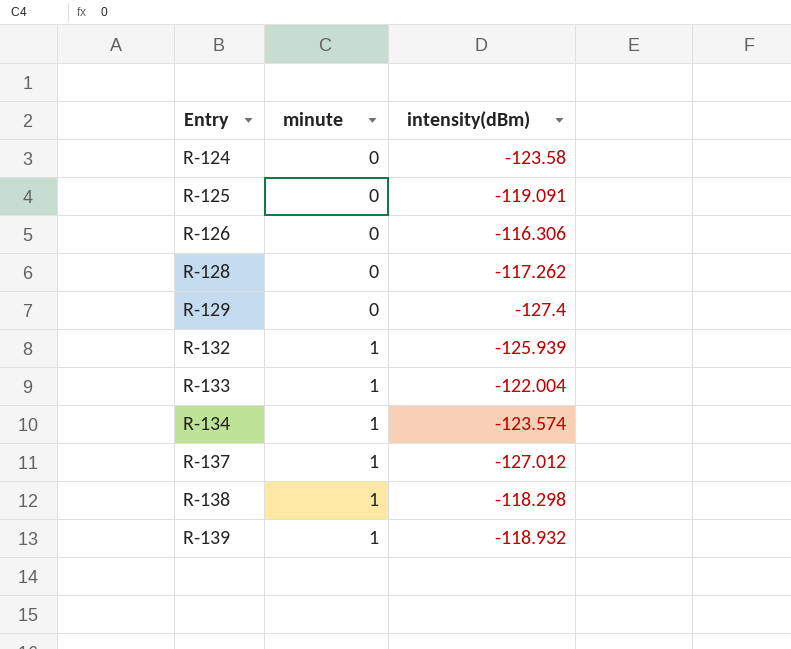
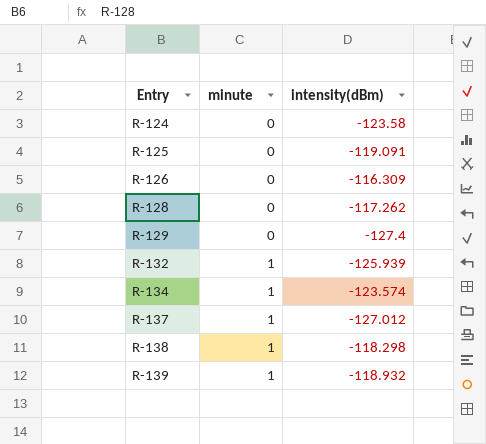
row R-133: 1 | -122.004 -> none
R-126 | intensity(dBm): -116.306 -> -116.309

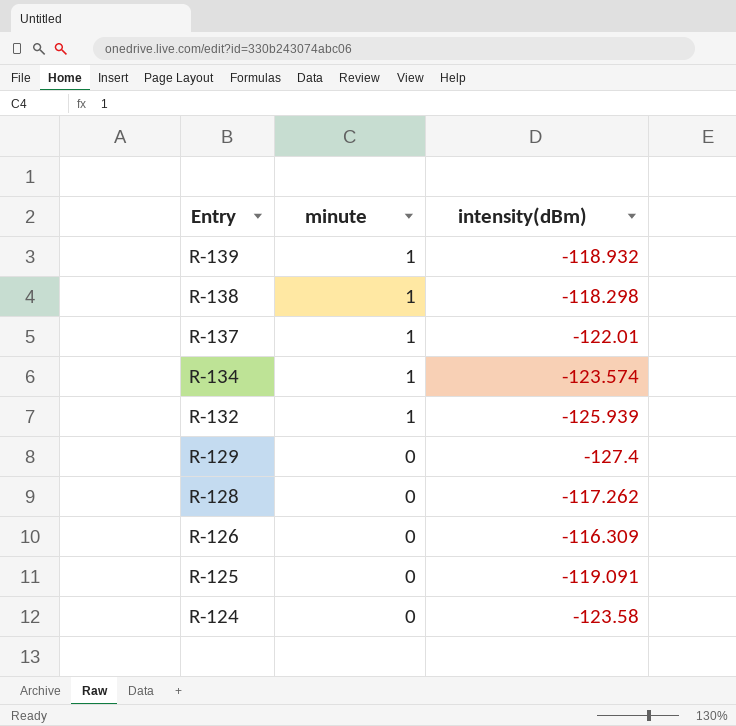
row order: Entry ascending -> Entry descending
R-137 | intensity(dBm): -127.012 -> -122.01

